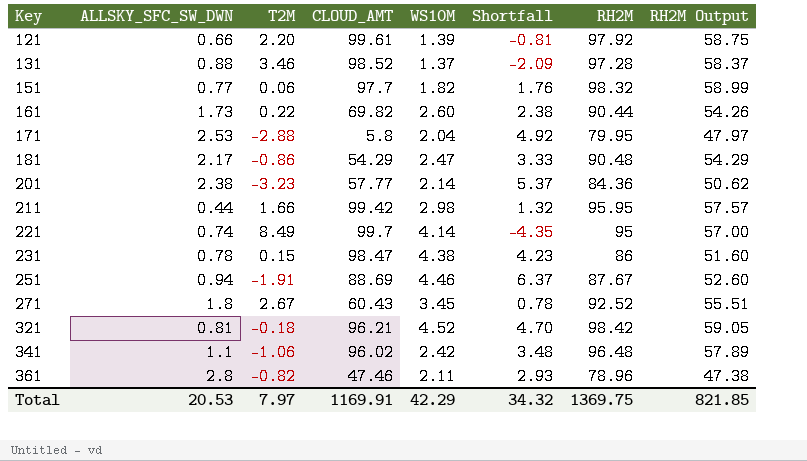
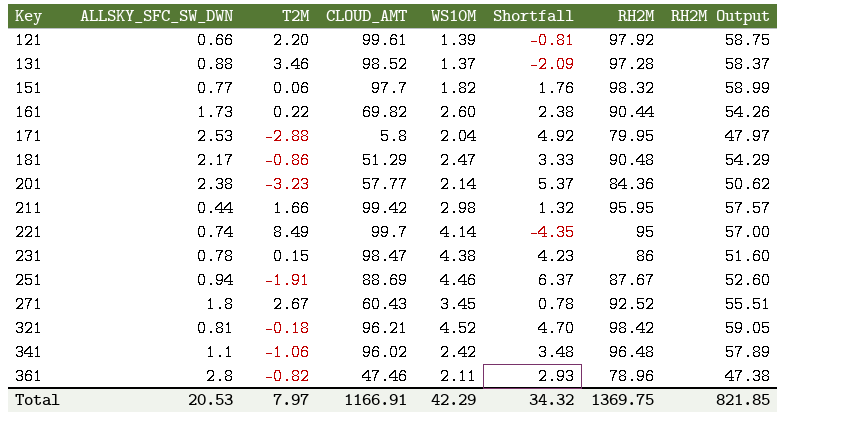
181 | CLOUD_AMT: 54.29 -> 51.29
Total | CLOUD_AMT: 1169.91 -> 1166.91

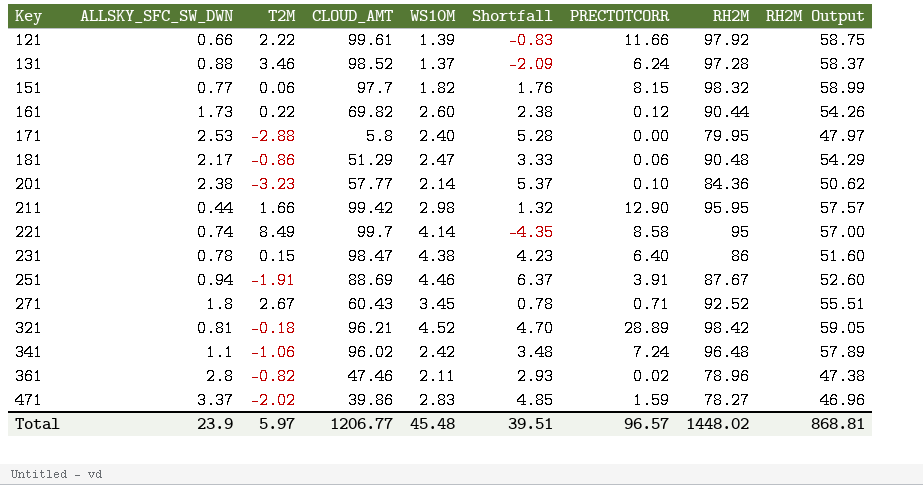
column PRECTOTCORR | position: none -> 7
121 | T2M: 2.20 -> 2.22
121 | Shortfall: -0.81 -> -0.83
171 | WS10M: 2.04 -> 2.40
171 | Shortfall: 4.92 -> 5.28
row 471: none -> 3.37 | -2.02 | 39.86 | 2.83 | 4.85 | 1.59 | 78.27 | 46.96
Total | ALLSKY_SFC_SW_DWN: 20.53 -> 23.9
Total | T2M: 7.97 -> 5.97
Total | CLOUD_AMT: 1166.91 -> 1206.77
Total | WS10M: 42.29 -> 45.48
Total | Shortfall: 34.32 -> 39.51
Total | RH2M: 1369.75 -> 1448.02
Total | RH2M Output: 821.85 -> 868.81

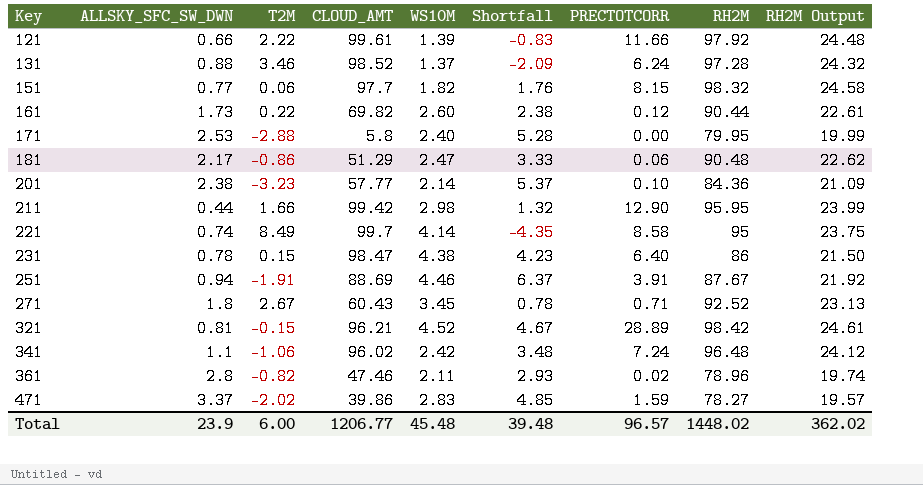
column RH2M Output | formula: [RH2M] * 0.6 -> [RH2M] * 0.25
321 | T2M: -0.18 -> -0.15
321 | Shortfall: 4.70 -> 4.67
Total | T2M: 5.97 -> 6.00
Total | Shortfall: 39.51 -> 39.48
Total | RH2M Output: 868.81 -> 362.02

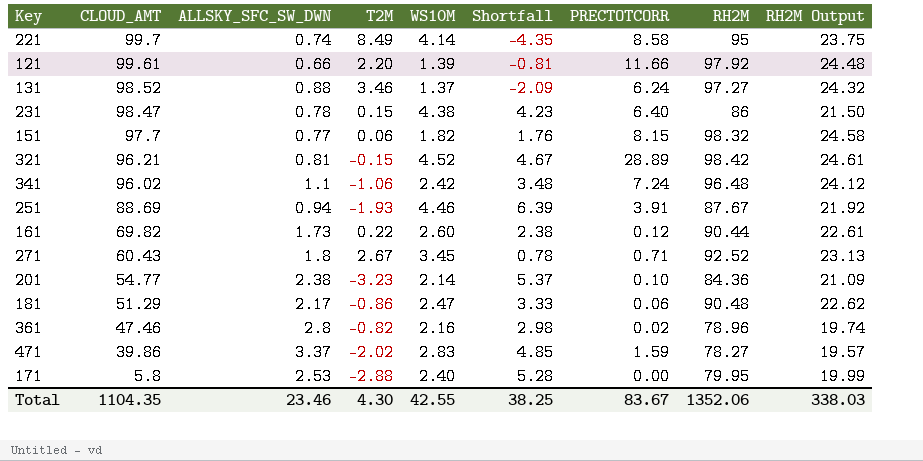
row order: Key ascending -> CLOUD_AMT descending
column CLOUD_AMT | position: 4 -> 2
row 211: 0.44 | 1.66 | 99.42 | 2.98 | 1.32 | 12.90 | 95.95 | 23.99 -> none
121 | T2M: 2.22 -> 2.20
121 | Shortfall: -0.83 -> -0.81
131 | RH2M: 97.28 -> 97.27
251 | T2M: -1.91 -> -1.93
251 | Shortfall: 6.37 -> 6.39
201 | CLOUD_AMT: 57.77 -> 54.77
361 | WS10M: 2.11 -> 2.16
361 | Shortfall: 2.93 -> 2.98
Total | CLOUD_AMT: 1206.77 -> 1104.35
Total | ALLSKY_SFC_SW_DWN: 23.9 -> 23.46
Total | T2M: 6.00 -> 4.30
Total | WS10M: 45.48 -> 42.55
Total | Shortfall: 39.48 -> 38.25
Total | PRECTOTCORR: 96.57 -> 83.67
Total | RH2M: 1448.02 -> 1352.06
Total | RH2M Output: 362.02 -> 338.03

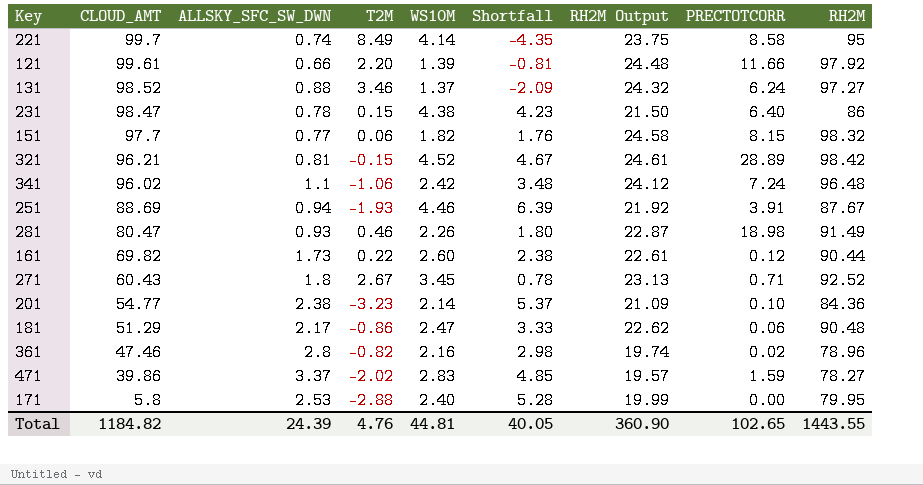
column RH2M Output | position: 9 -> 7
row 281: none -> 80.47 | 0.93 | 0.46 | 2.26 | 1.80 | 22.87 | 18.98 | 91.49
Total | CLOUD_AMT: 1104.35 -> 1184.82
Total | ALLSKY_SFC_SW_DWN: 23.46 -> 24.39
Total | T2M: 4.30 -> 4.76
Total | WS10M: 42.55 -> 44.81
Total | Shortfall: 38.25 -> 40.05
Total | RH2M Output: 338.03 -> 360.90
Total | PRECTOTCORR: 83.67 -> 102.65
Total | RH2M: 1352.06 -> 1443.55

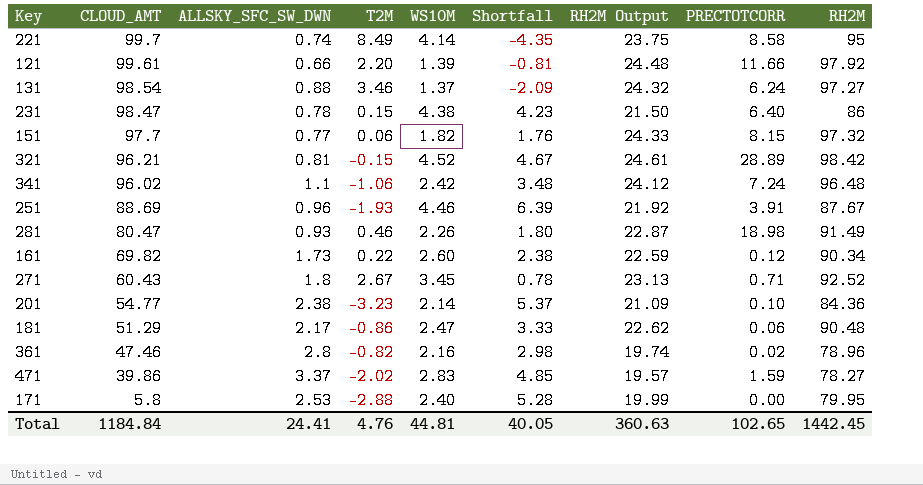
131 | CLOUD_AMT: 98.52 -> 98.54
151 | RH2M Output: 24.58 -> 24.33
151 | RH2M: 98.32 -> 97.32
251 | ALLSKY_SFC_SW_DWN: 0.94 -> 0.96
161 | RH2M Output: 22.61 -> 22.59
161 | RH2M: 90.44 -> 90.34
Total | CLOUD_AMT: 1184.82 -> 1184.84
Total | ALLSKY_SFC_SW_DWN: 24.39 -> 24.41
Total | RH2M Output: 360.90 -> 360.63
Total | RH2M: 1443.55 -> 1442.45

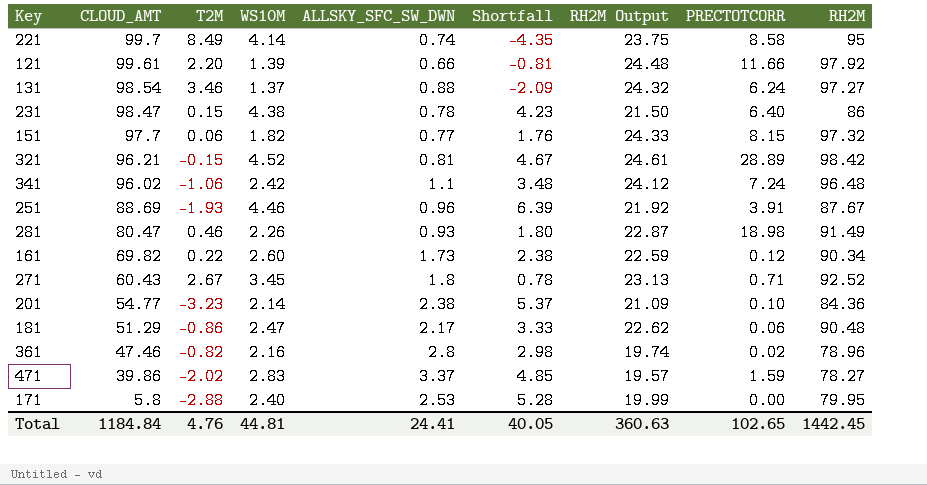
column ALLSKY_SFC_SW_DWN | position: 3 -> 5

